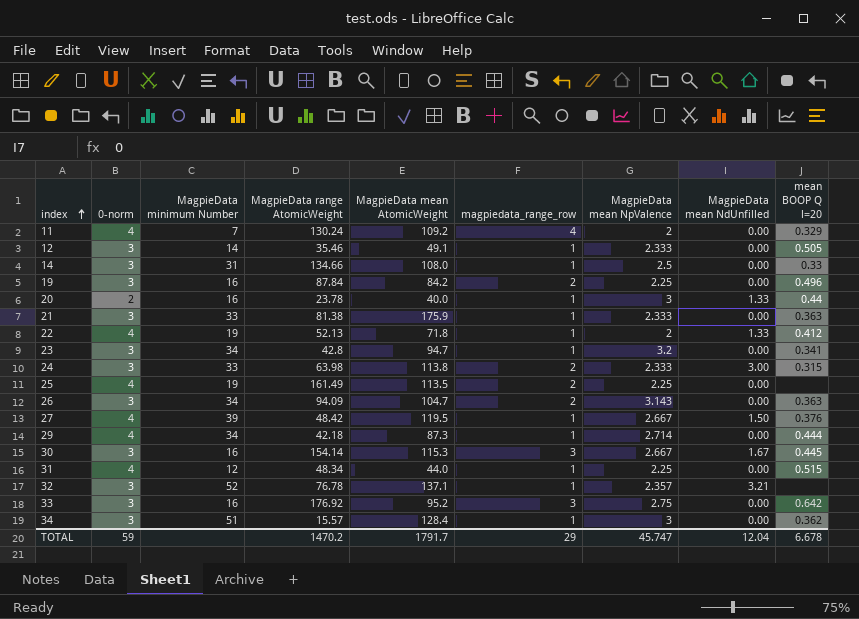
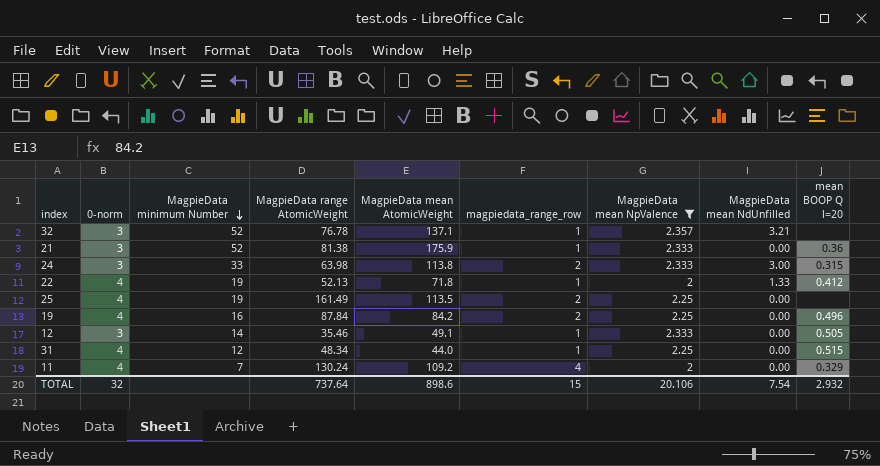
filter: none -> MagpieData mean NpValence <= 2.357
row order: index ascending -> MagpieData minimum Number descending
21 | MagpieData minimum Number: 33 -> 52
21 | mean BOOP Q l=20: 0.363 -> 0.36
19 | 0-norm: 3 -> 4
TOTAL | 0-norm: 59 -> 32
TOTAL | MagpieData range AtomicWeight: 1470.2 -> 737.64
TOTAL | MagpieData mean AtomicWeight: 1791.7 -> 898.6
TOTAL | magpiedata_range_row: 29 -> 15
TOTAL | MagpieData mean NpValence: 45.747 -> 20.106
TOTAL | MagpieData mean NdUnfilled: 12.04 -> 7.54
TOTAL | mean BOOP Q l=20: 6.678 -> 2.932

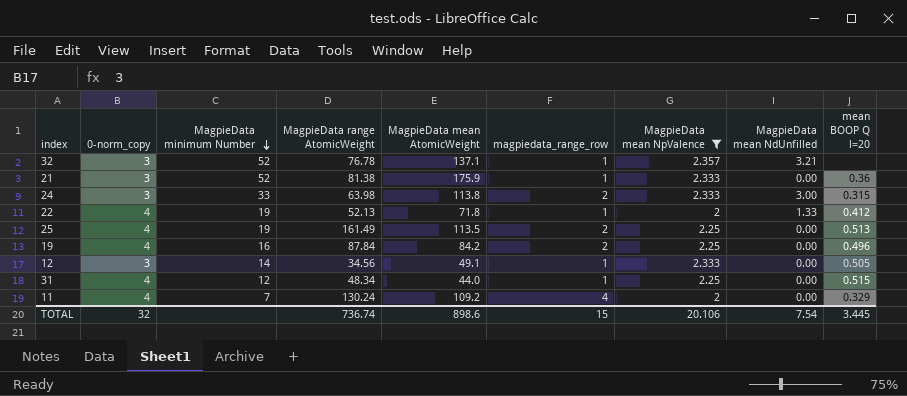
column name: 0-norm -> 0-norm_copy
25 | mean BOOP Q l=20: none -> 0.513
12 | MagpieData range AtomicWeight: 35.46 -> 34.56
TOTAL | MagpieData range AtomicWeight: 737.64 -> 736.74
TOTAL | mean BOOP Q l=20: 2.932 -> 3.445

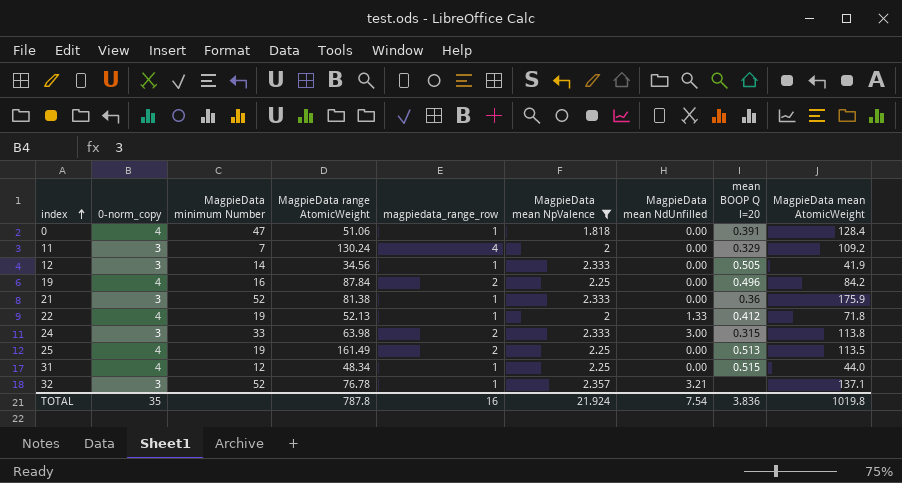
row order: MagpieData minimum Number descending -> index ascending
column MagpieData mean AtomicWeight | position: 5 -> 9
row 0: none -> 4 | 47 | 51.06 | 1 | 1.818 | 0.00 | 0.391 | 128.4
11 | 0-norm_copy: 4 -> 3
12 | MagpieData mean AtomicWeight: 49.1 -> 41.9
TOTAL | 0-norm_copy: 32 -> 35
TOTAL | MagpieData range AtomicWeight: 736.74 -> 787.8
TOTAL | magpiedata_range_row: 15 -> 16
TOTAL | MagpieData mean NpValence: 20.106 -> 21.924
TOTAL | mean BOOP Q l=20: 3.445 -> 3.836
TOTAL | MagpieData mean AtomicWeight: 898.6 -> 1019.8

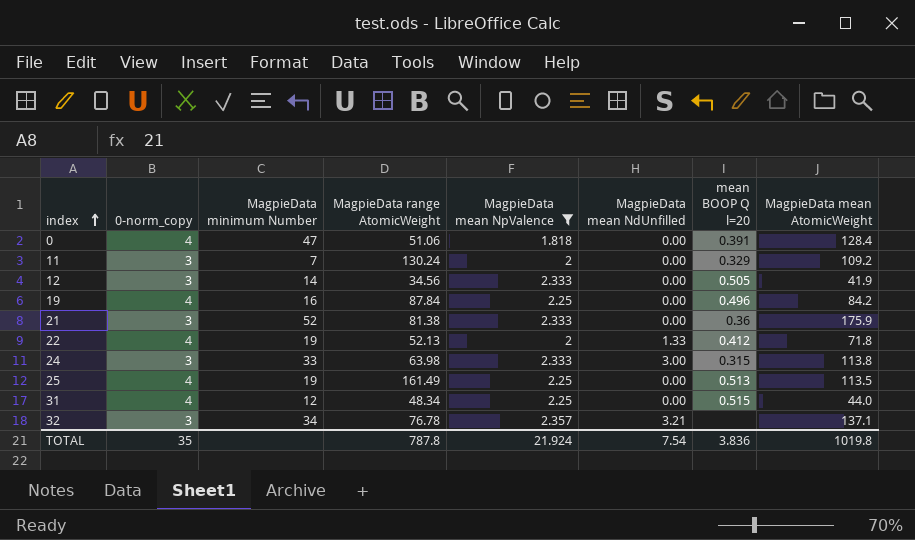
column magpiedata_range_row | position: 5 -> none
32 | MagpieData minimum Number: 52 -> 34

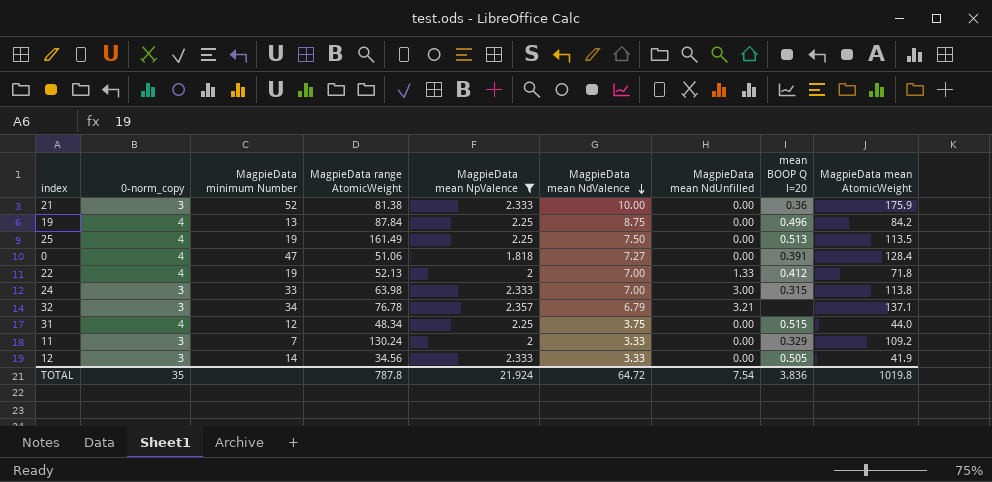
row order: index ascending -> MagpieData mean NdValence descending
column MagpieData mean NdValence | position: none -> 6
19 | MagpieData minimum Number: 16 -> 13

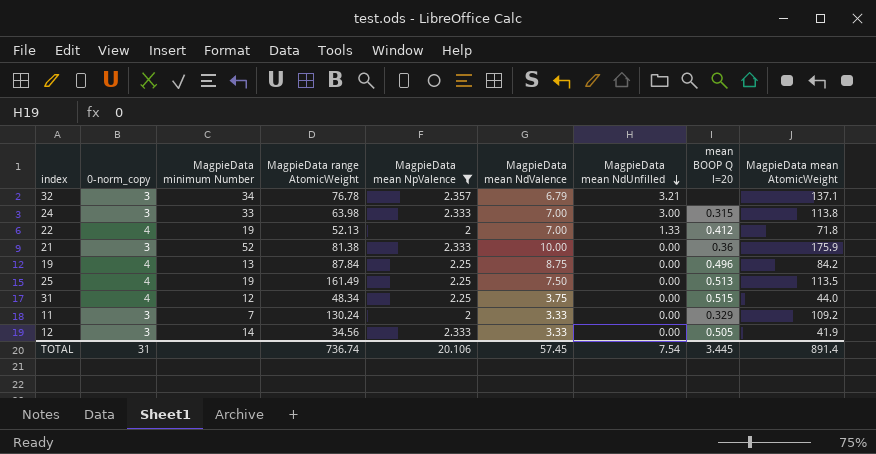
row order: MagpieData mean NdValence descending -> MagpieData mean NdUnfilled descending
row 0: 4 | 47 | 51.06 | 1.818 | 7.27 | 0.00 | 0.391 | 128.4 -> none
TOTAL | 0-norm_copy: 35 -> 31
TOTAL | MagpieData range AtomicWeight: 787.8 -> 736.74
TOTAL | MagpieData mean NpValence: 21.924 -> 20.106
TOTAL | MagpieData mean NdValence: 64.72 -> 57.45
TOTAL | mean BOOP Q l=20: 3.836 -> 3.445
TOTAL | MagpieData mean AtomicWeight: 1019.8 -> 891.4

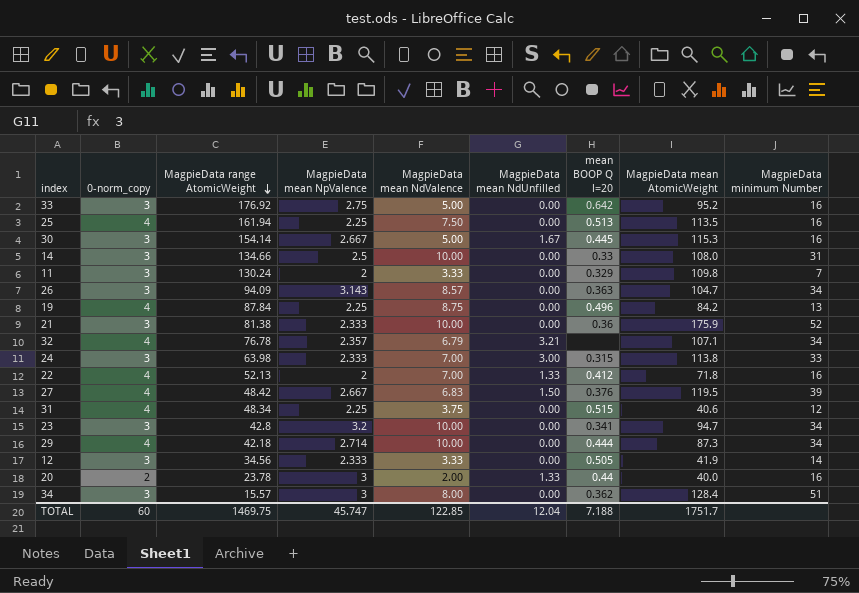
filter: MagpieData mean NpValence <= 2.357 -> none
row order: MagpieData mean NdUnfilled descending -> MagpieData range AtomicWeight descending
column MagpieData minimum Number | position: 3 -> 9
25 | MagpieData range AtomicWeight: 161.49 -> 161.94
25 | MagpieData minimum Number: 19 -> 16
11 | MagpieData mean AtomicWeight: 109.2 -> 109.8
32 | 0-norm_copy: 3 -> 4
32 | MagpieData mean AtomicWeight: 137.1 -> 107.1
22 | MagpieData minimum Number: 19 -> 16
31 | MagpieData mean AtomicWeight: 44.0 -> 40.6
TOTAL | 0-norm_copy: 31 -> 60
TOTAL | MagpieData range AtomicWeight: 736.74 -> 1469.75
TOTAL | MagpieData mean NpValence: 20.106 -> 45.747
TOTAL | MagpieData mean NdValence: 57.45 -> 122.85
TOTAL | MagpieData mean NdUnfilled: 7.54 -> 12.04
TOTAL | mean BOOP Q l=20: 3.445 -> 7.188
TOTAL | MagpieData mean AtomicWeight: 891.4 -> 1751.7

